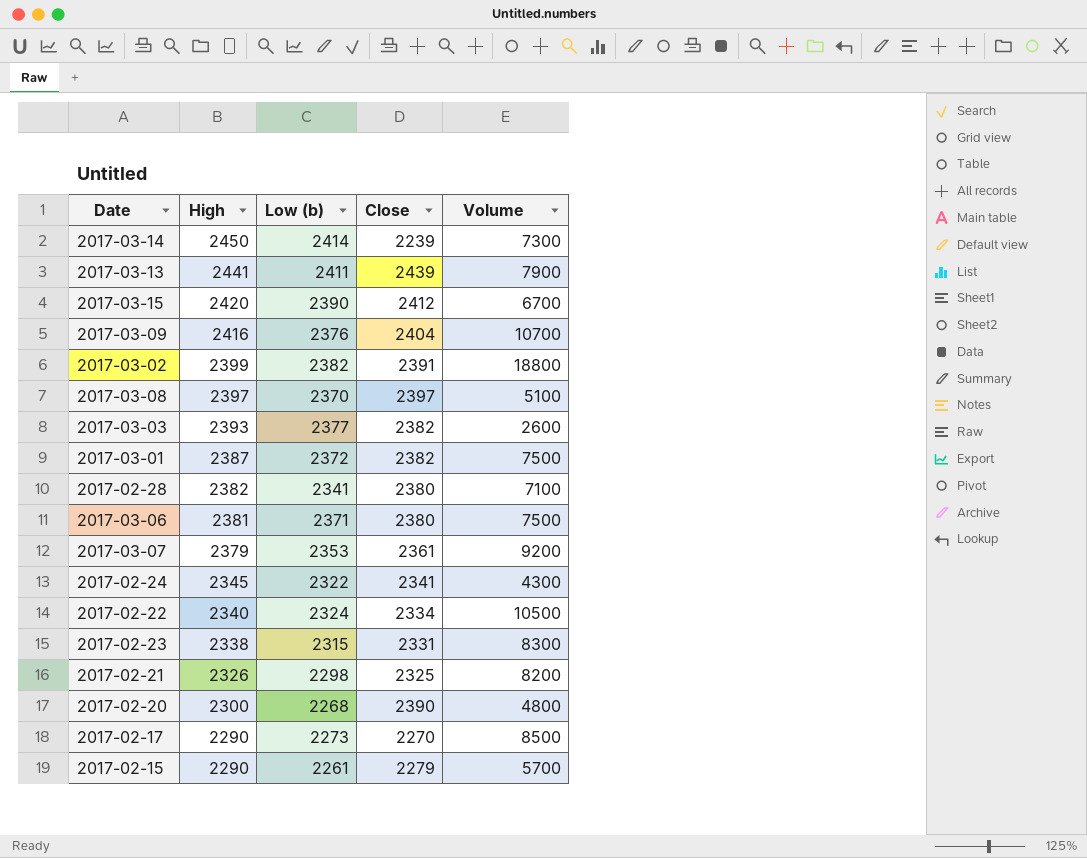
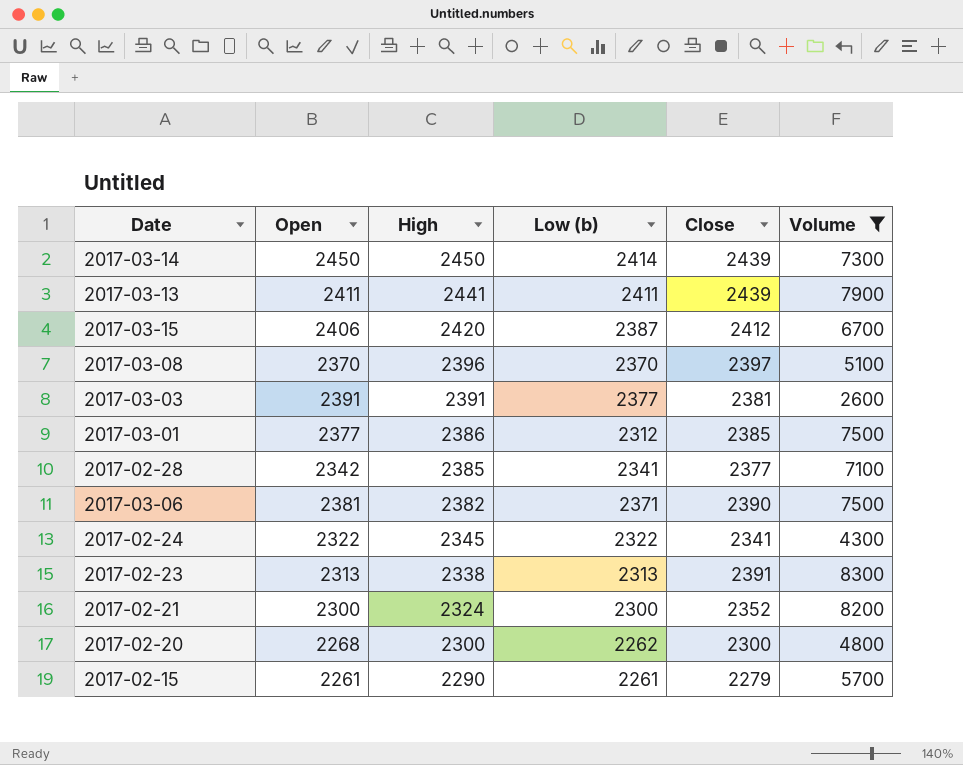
filter: none -> Volume <= 8300
column Open | position: none -> 2
2017-03-14 | Close: 2239 -> 2439
2017-03-15 | Low (b): 2390 -> 2387
2017-03-08 | High: 2397 -> 2396
2017-03-03 | High: 2393 -> 2391
2017-03-03 | Close: 2382 -> 2381
2017-03-01 | High: 2387 -> 2386
2017-03-01 | Low (b): 2372 -> 2312
2017-03-01 | Close: 2382 -> 2385
2017-02-28 | High: 2382 -> 2385
2017-02-28 | Close: 2380 -> 2377
2017-03-06 | High: 2381 -> 2382
2017-03-06 | Close: 2380 -> 2390
2017-02-23 | Low (b): 2315 -> 2313
2017-02-23 | Close: 2331 -> 2391
2017-02-21 | High: 2326 -> 2324
2017-02-21 | Low (b): 2298 -> 2300
2017-02-21 | Close: 2325 -> 2352
2017-02-20 | Low (b): 2268 -> 2262
2017-02-20 | Close: 2390 -> 2300

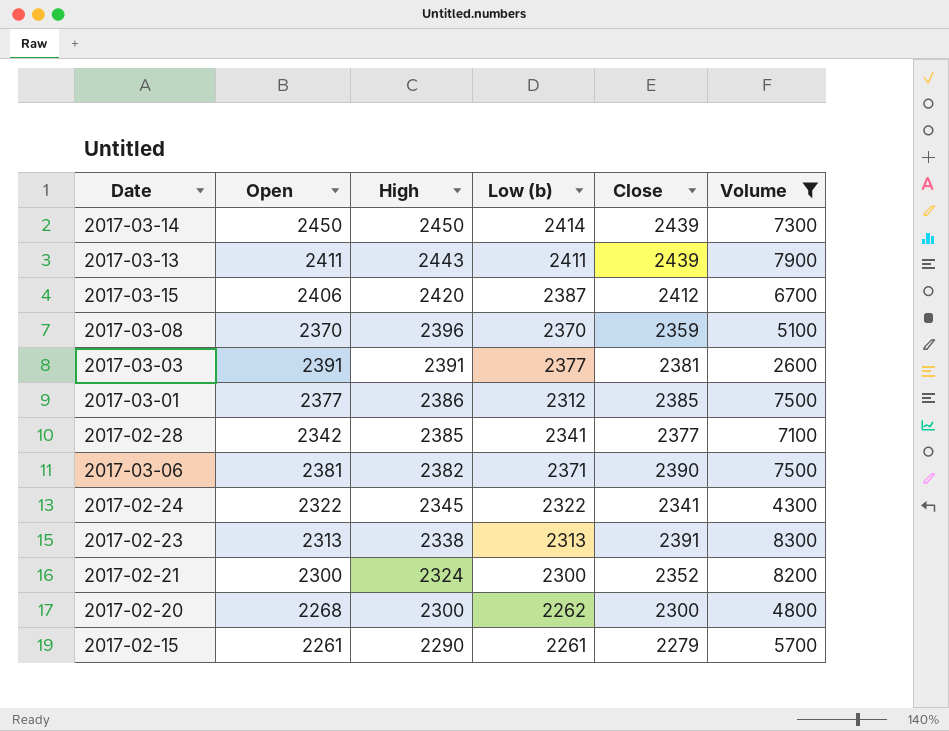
2017-03-13 | High: 2441 -> 2443
2017-03-08 | Close: 2397 -> 2359

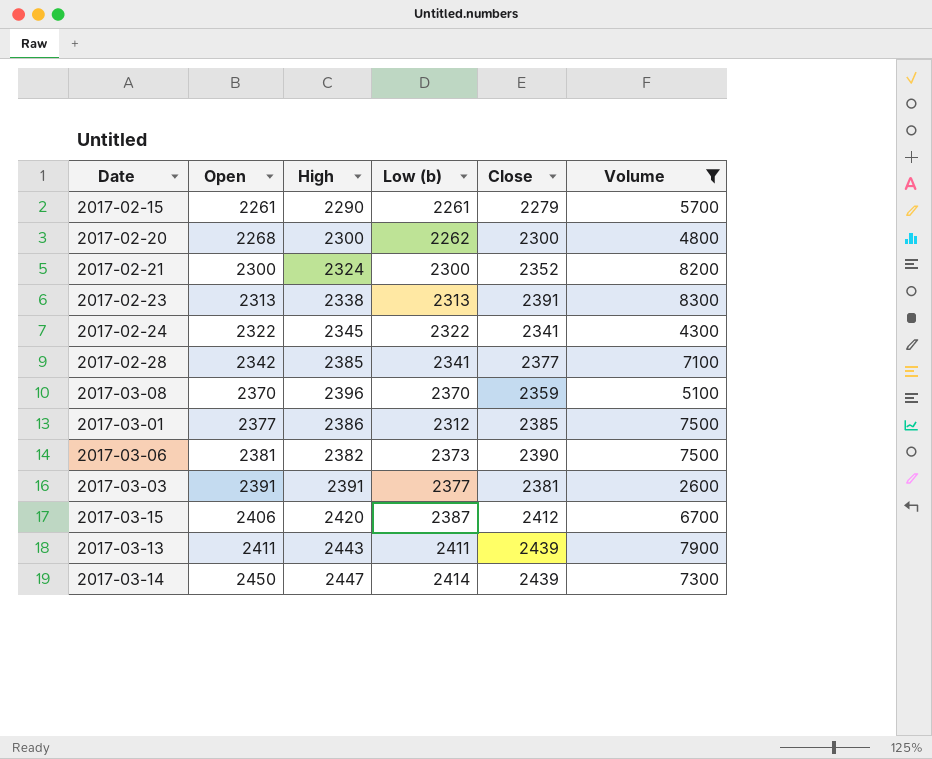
row order: High descending -> Open ascending
2017-03-06 | Low (b): 2371 -> 2373
2017-03-14 | High: 2450 -> 2447

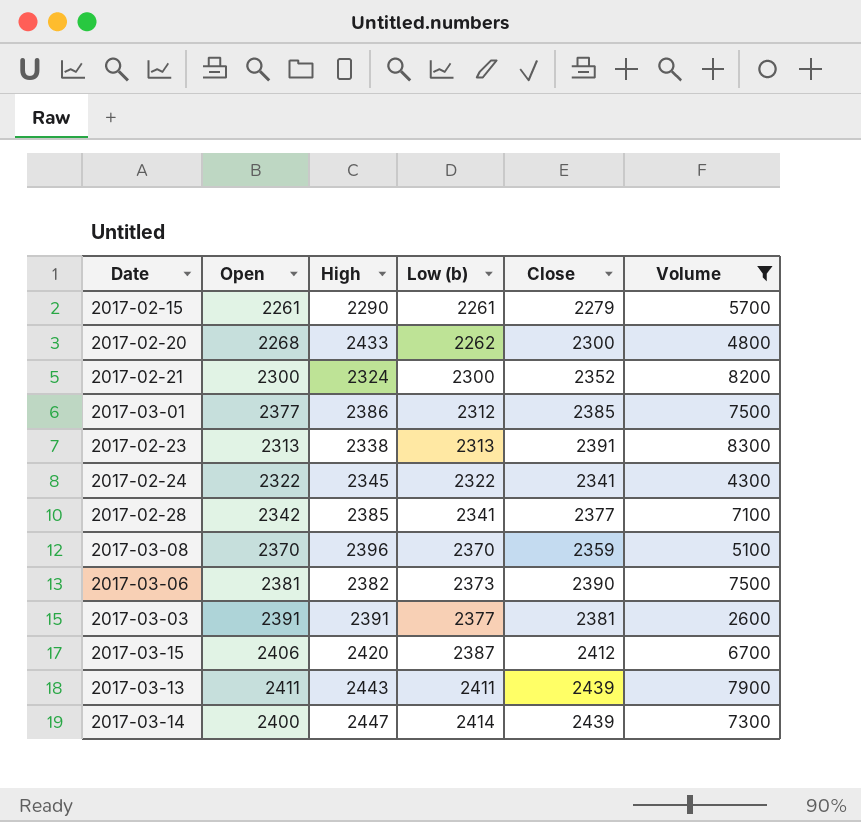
row order: Open ascending -> Low (b) ascending
2017-02-20 | High: 2300 -> 2433
2017-03-14 | Open: 2450 -> 2400

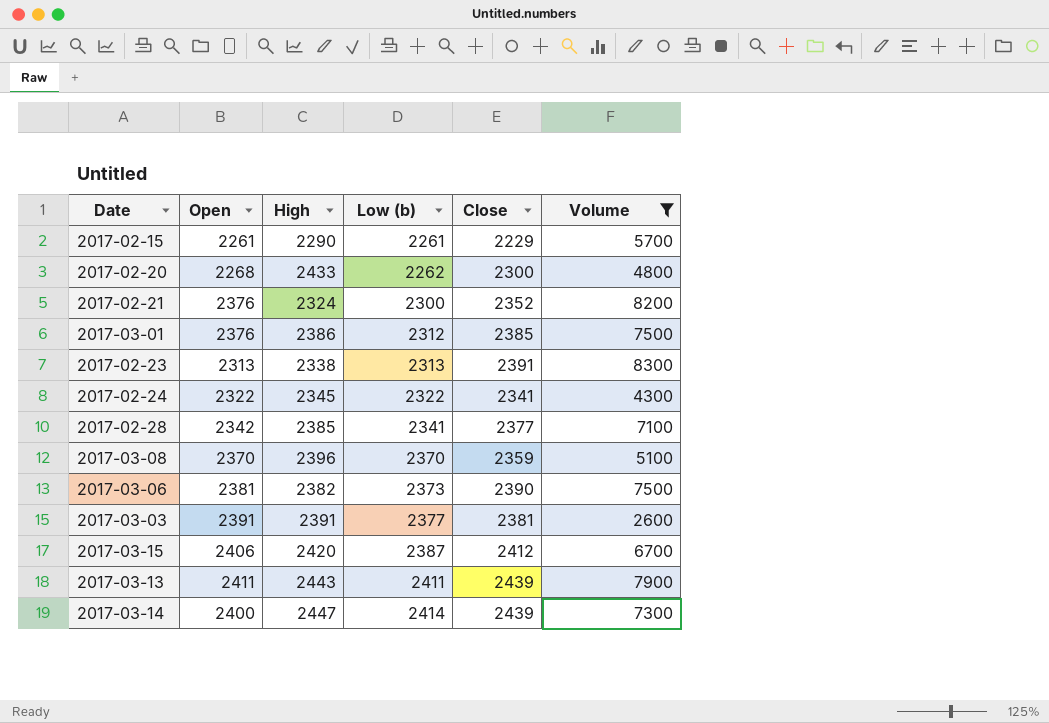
2017-02-15 | Close: 2279 -> 2229
2017-02-21 | Open: 2300 -> 2376
2017-03-01 | Open: 2377 -> 2376

